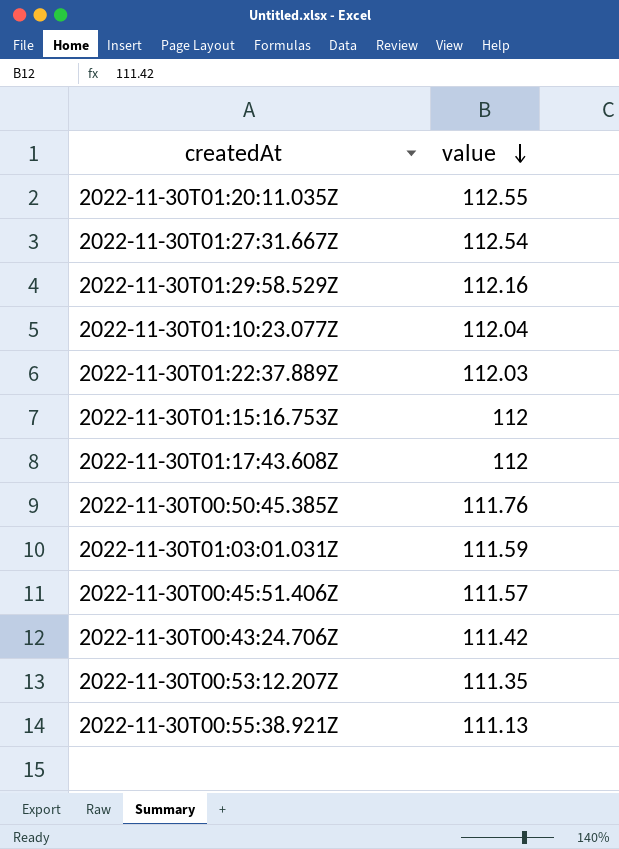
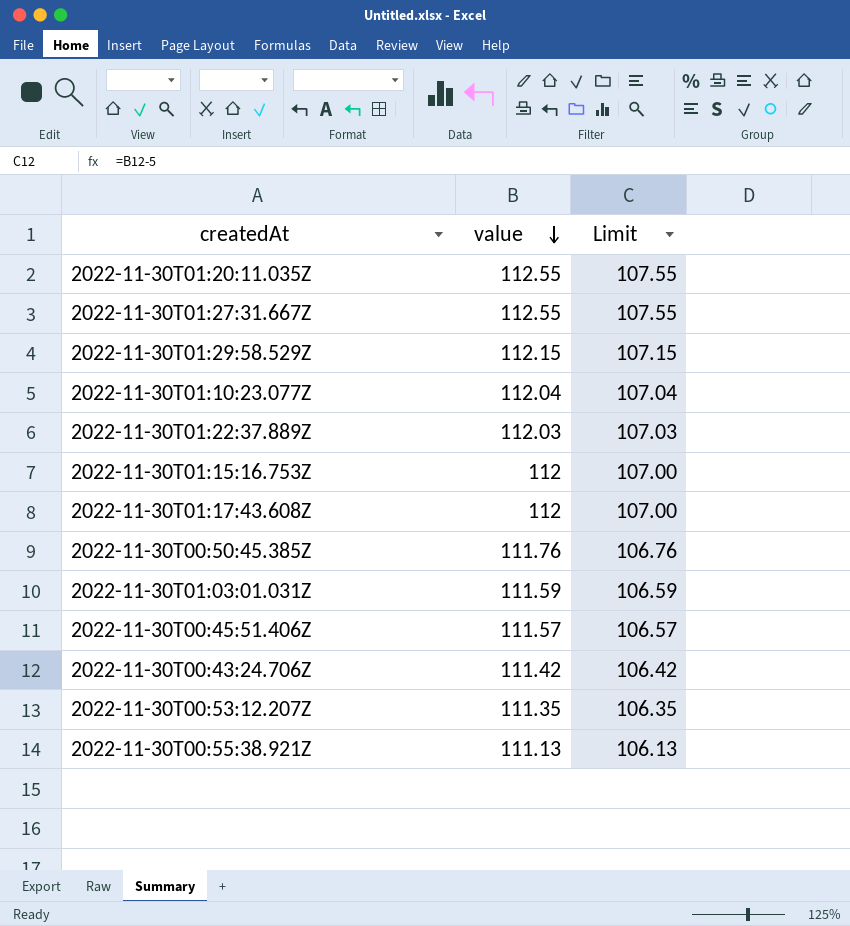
column Limit | formula: none -> [value] - 5
2022-11-30T01:27:31.667Z | value: 112.54 -> 112.55
2022-11-30T01:29:58.529Z | value: 112.16 -> 112.15

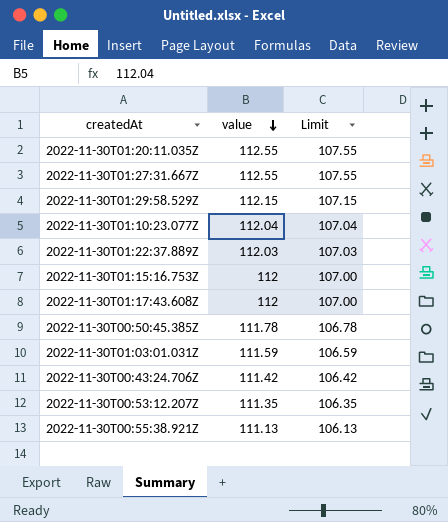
row 2022-11-30T00:45:51.406Z: 111.57 | 106.57 -> none
2022-11-30T00:50:45.385Z | value: 111.76 -> 111.78
2022-11-30T00:50:45.385Z | Limit: 106.76 -> 106.78

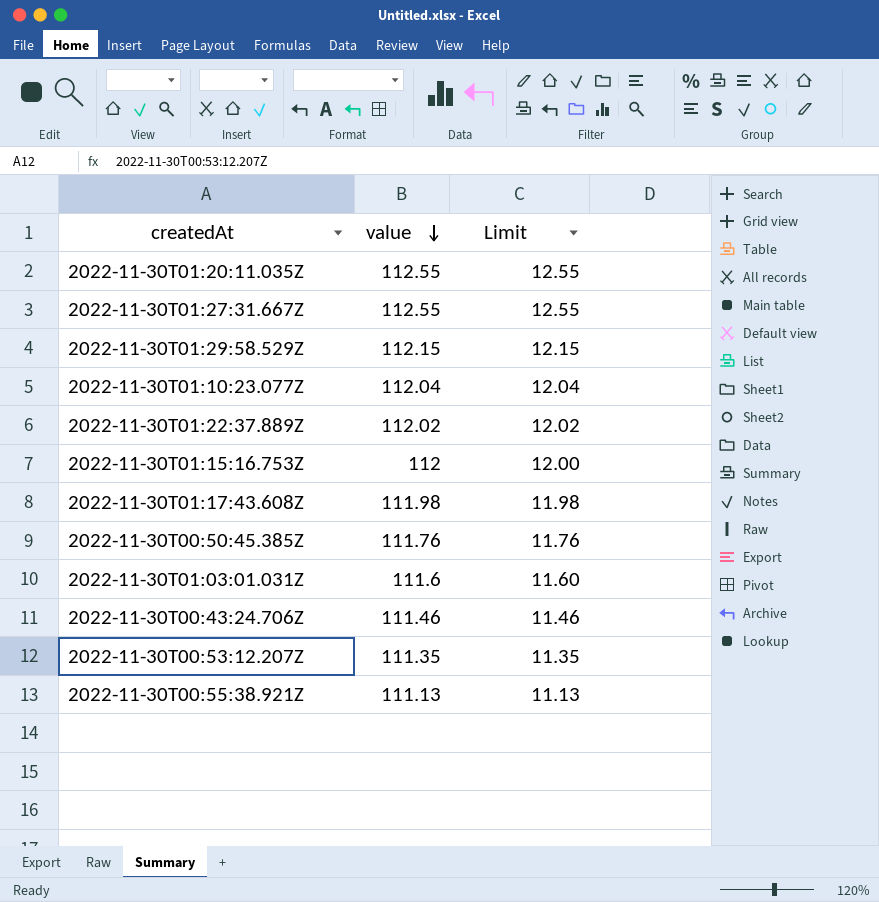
column Limit | formula: [value] - 5 -> [value] - 100
2022-11-30T01:22:37.889Z | value: 112.03 -> 112.02
2022-11-30T01:17:43.608Z | value: 112 -> 111.98
2022-11-30T00:50:45.385Z | value: 111.78 -> 111.76
2022-11-30T01:03:01.031Z | value: 111.59 -> 111.6
2022-11-30T00:43:24.706Z | value: 111.42 -> 111.46

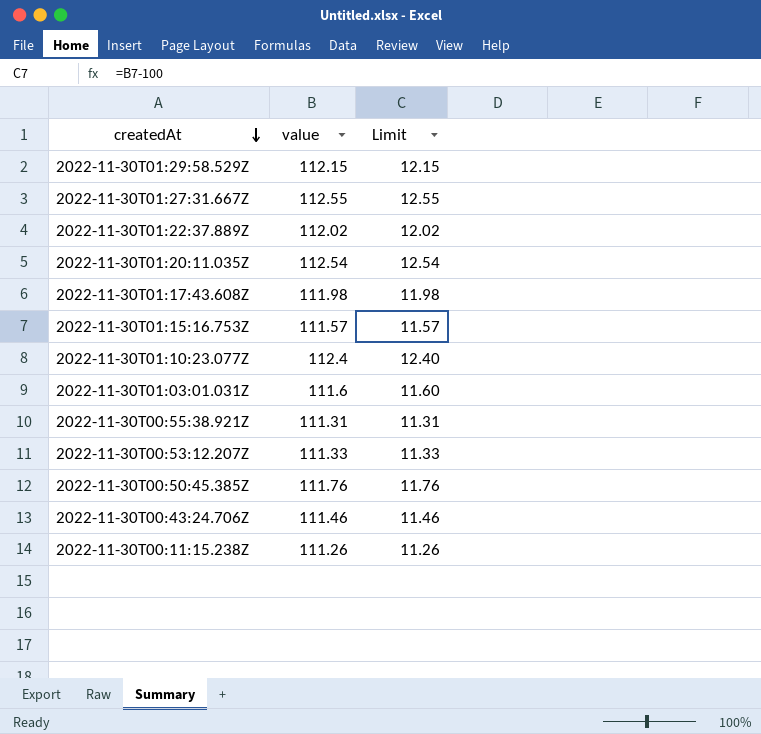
row order: value descending -> createdAt descending
2022-11-30T01:20:11.035Z | value: 112.55 -> 112.54
2022-11-30T01:20:11.035Z | Limit: 12.55 -> 12.54
2022-11-30T01:15:16.753Z | value: 112 -> 111.57
2022-11-30T01:15:16.753Z | Limit: 12.00 -> 11.57
2022-11-30T01:10:23.077Z | value: 112.04 -> 112.4
2022-11-30T01:10:23.077Z | Limit: 12.04 -> 12.40
2022-11-30T00:55:38.921Z | value: 111.13 -> 111.31
2022-11-30T00:55:38.921Z | Limit: 11.13 -> 11.31
2022-11-30T00:53:12.207Z | value: 111.35 -> 111.33
2022-11-30T00:53:12.207Z | Limit: 11.35 -> 11.33
row 2022-11-30T00:11:15.238Z: none -> 111.26 | 11.26

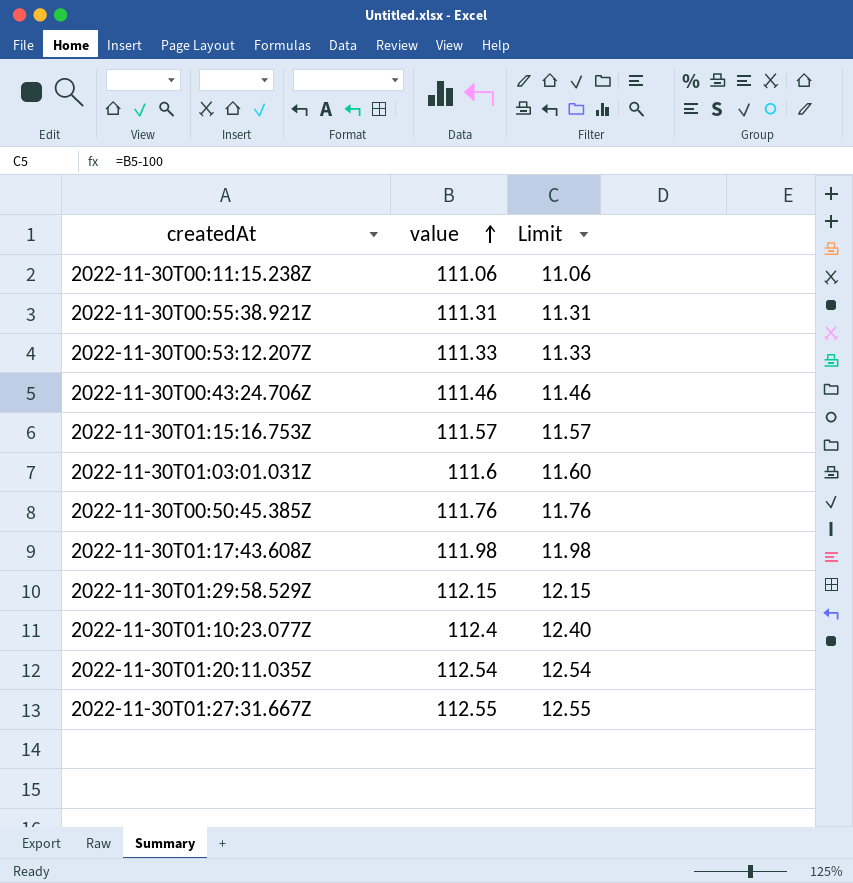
row order: createdAt descending -> value ascending
row 2022-11-30T01:22:37.889Z: 112.02 | 12.02 -> none
2022-11-30T00:11:15.238Z | value: 111.26 -> 111.06
2022-11-30T00:11:15.238Z | Limit: 11.26 -> 11.06

